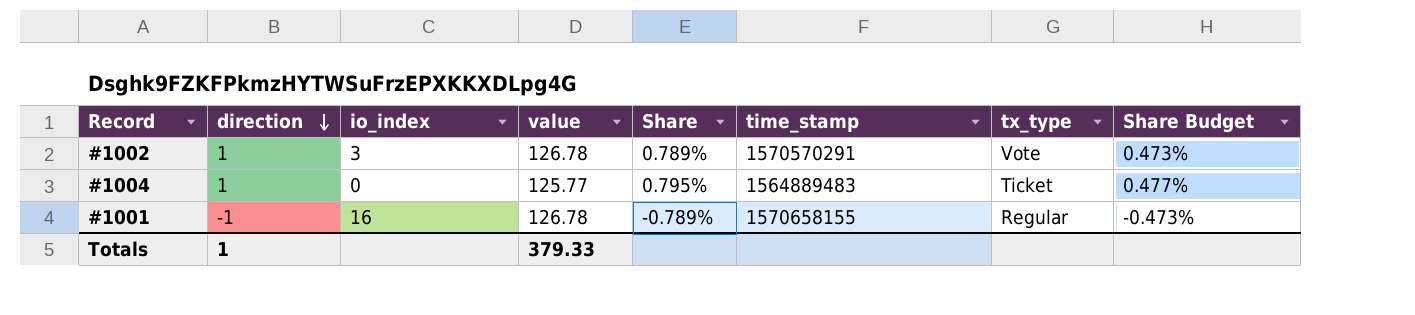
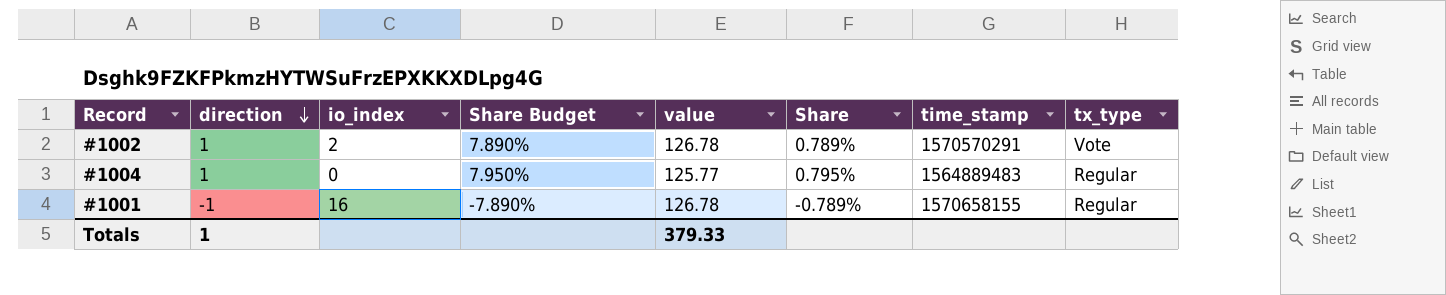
column Share Budget | formula: [Share] * 0.6 -> [Share] * 10
column Share Budget | position: 8 -> 4
#1002 | io_index: 3 -> 2
#1004 | tx_type: Ticket -> Regular

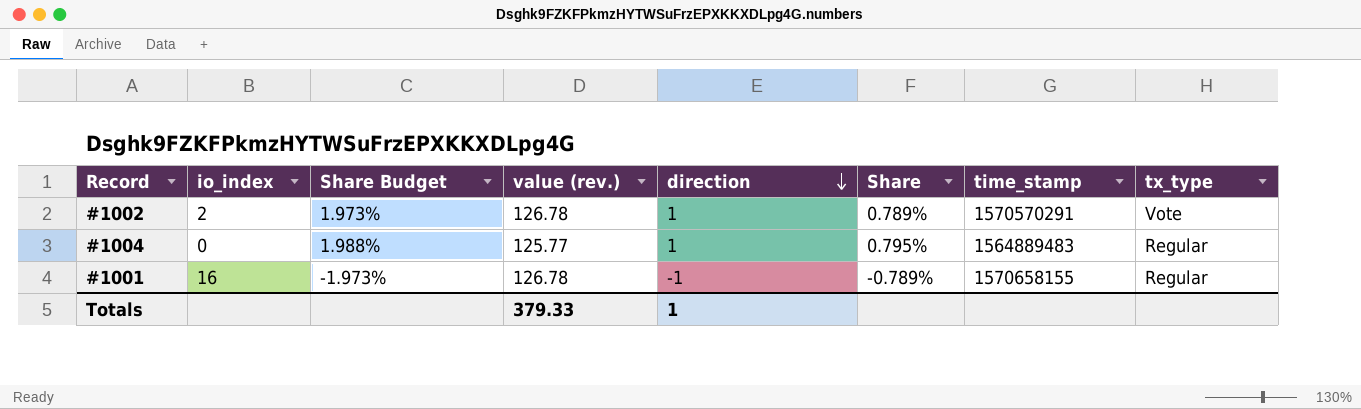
column Share Budget | formula: [Share] * 10 -> [Share] * 2.5
column name: value -> value (rev.)
column direction | position: 2 -> 5

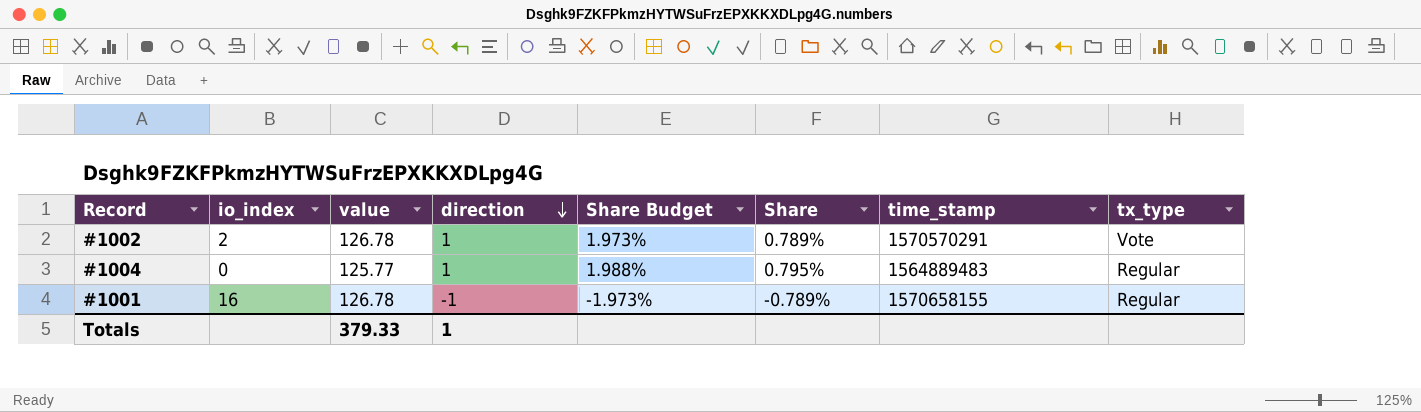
column name: value (rev.) -> value
column Share Budget | position: 3 -> 5

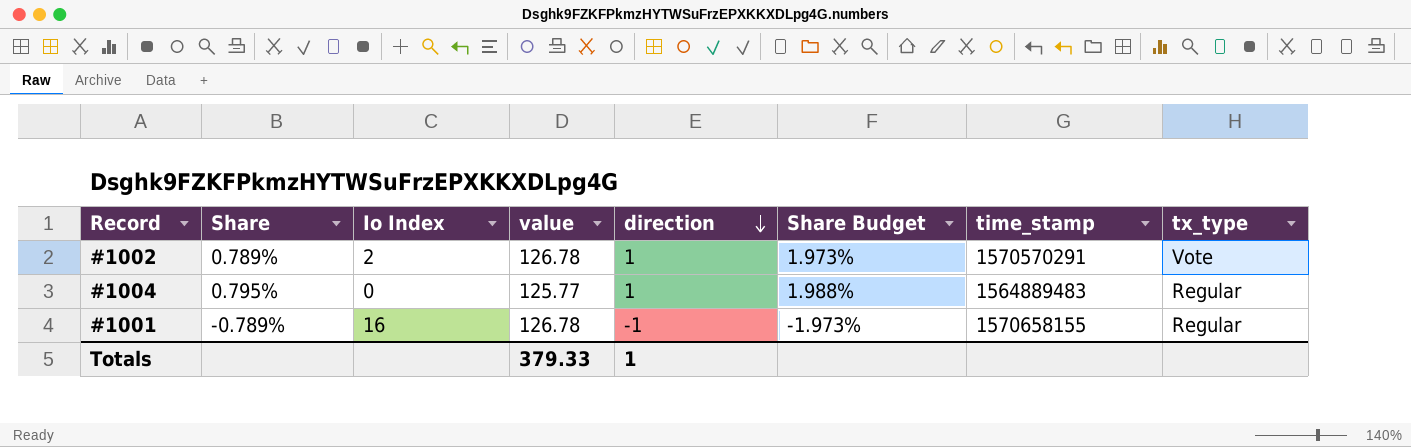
column Share | position: 6 -> 2
column name: io_index -> Io Index

